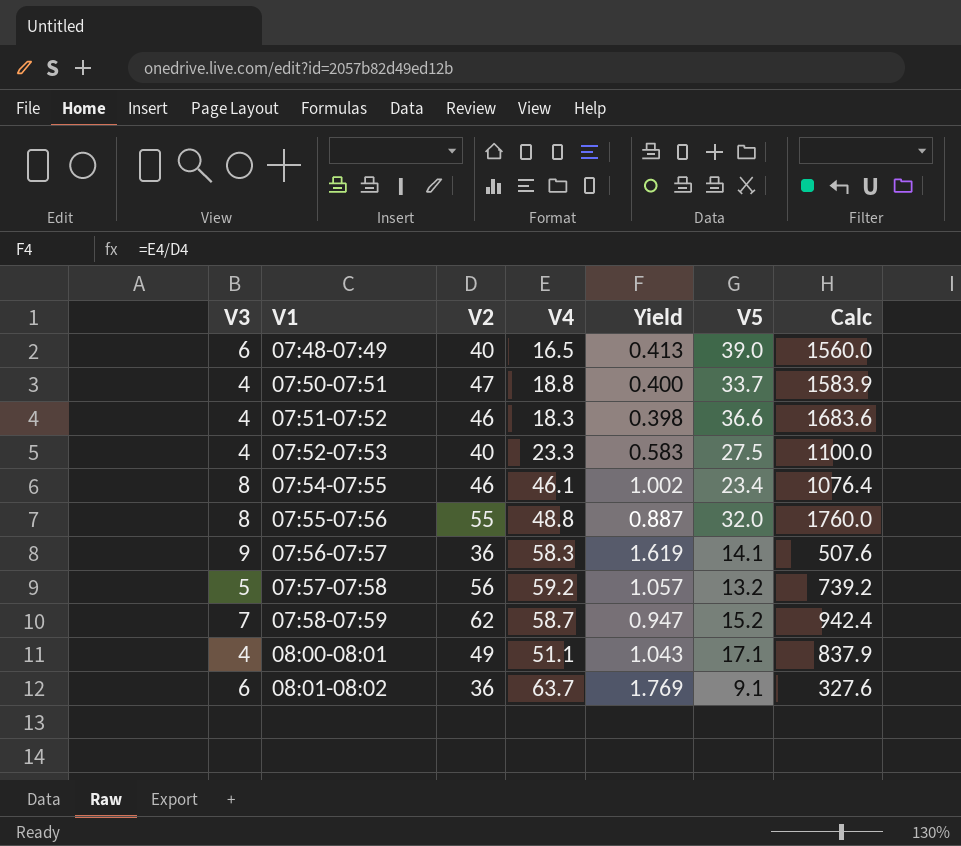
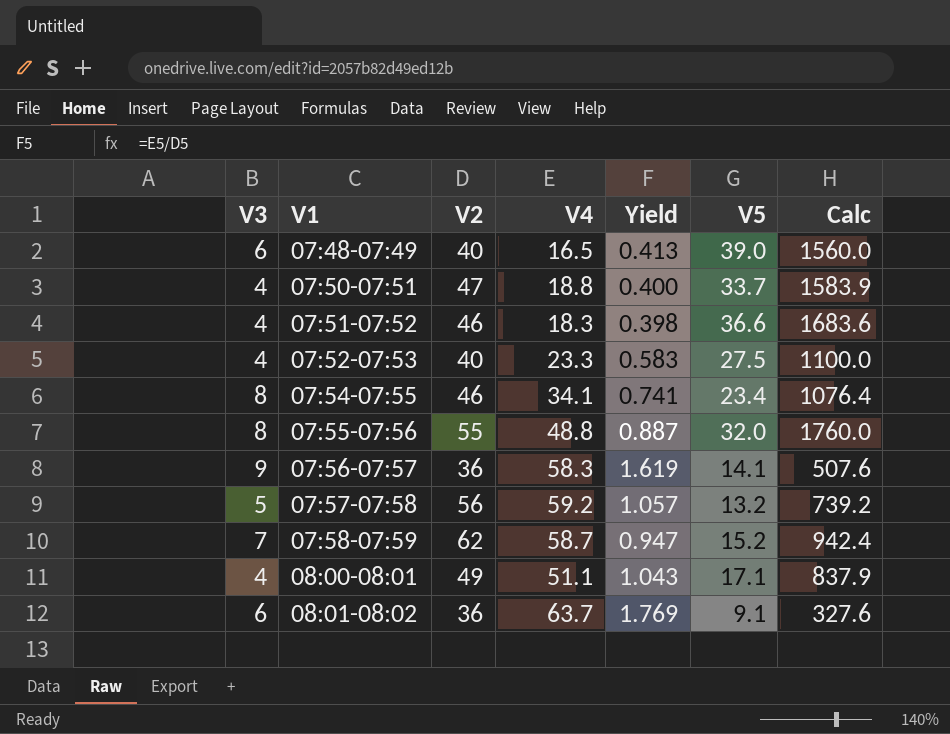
07:54-07:55 | V4: 46.1 -> 34.1
07:54-07:55 | Yield: 1.002 -> 0.741

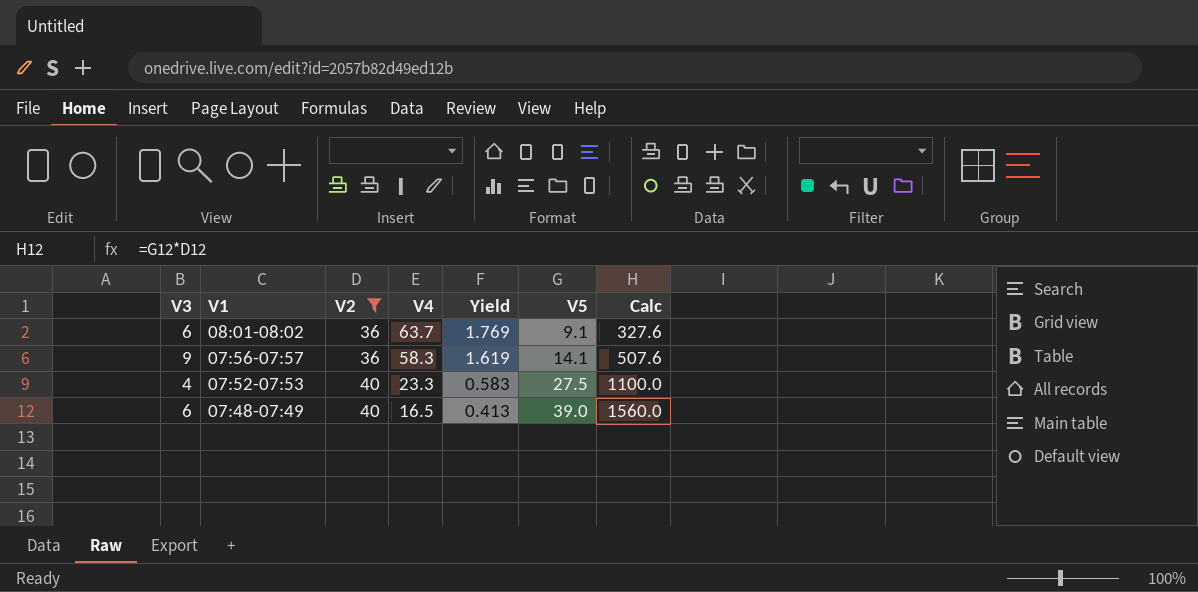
filter: none -> V2 <= 40
row order: V1 ascending -> V1 descending

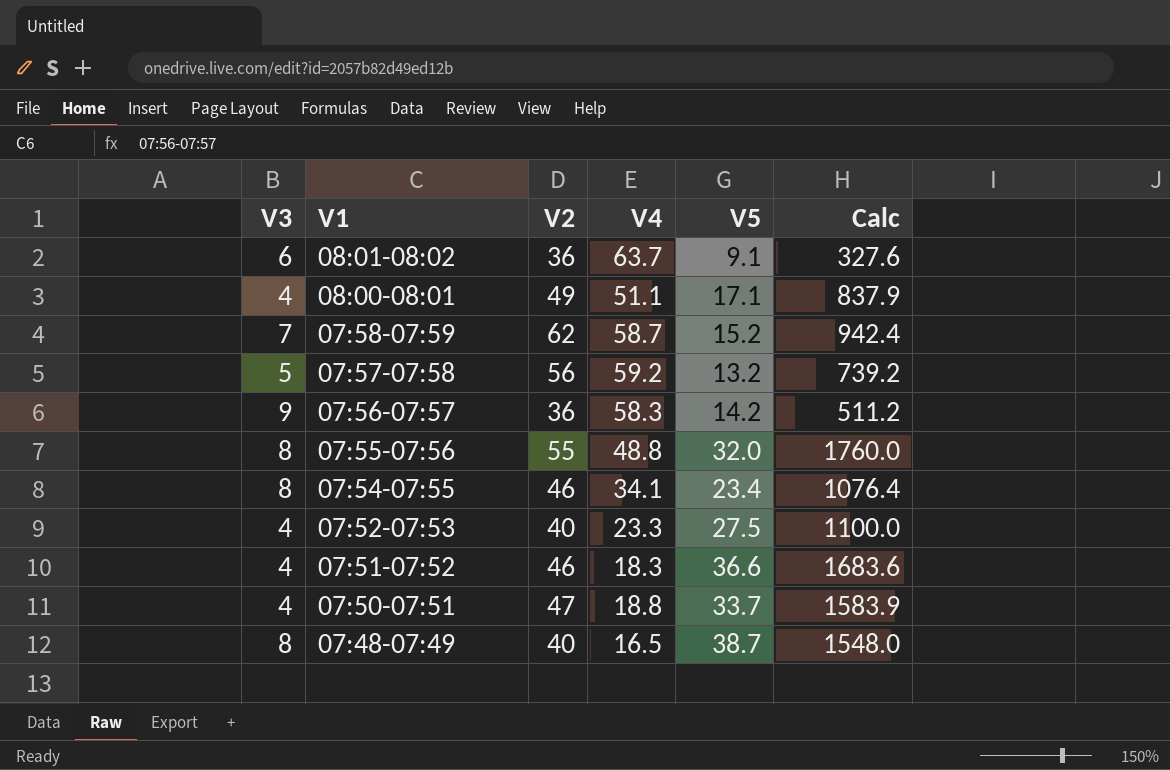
filter: V2 <= 40 -> none
column Yield | formula: [V4] / [V2] -> none
07:56-07:57 | V5: 14.1 -> 14.2
07:56-07:57 | Calc: 507.6 -> 511.2
07:48-07:49 | V3: 6 -> 8
07:48-07:49 | V5: 39.0 -> 38.7
07:48-07:49 | Calc: 1560.0 -> 1548.0

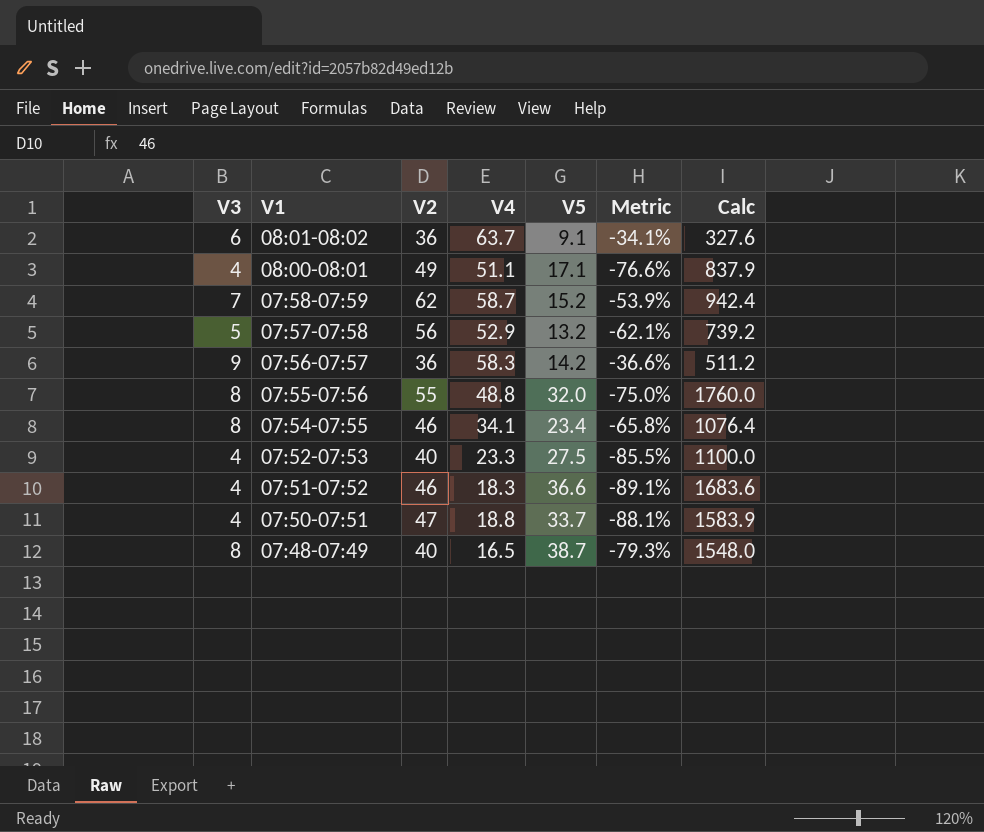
column Metric | formula: none -> ([V3] - [V5]) / [V5]
07:57-07:58 | V4: 59.2 -> 52.9

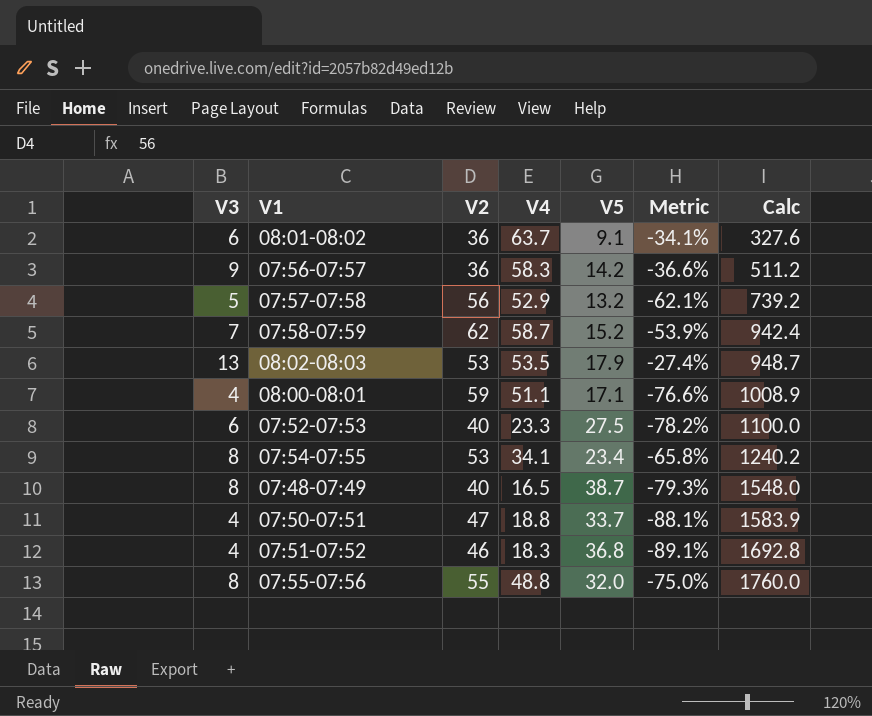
row order: V1 descending -> Calc ascending
row 08:02-08:03: none -> 13 | 53 | 53.5 | 17.9 | -27.4% | 948.7
08:00-08:01 | V2: 49 -> 59
08:00-08:01 | Calc: 837.9 -> 1008.9
07:52-07:53 | V3: 4 -> 6
07:52-07:53 | Metric: -85.5% -> -78.2%
07:54-07:55 | V2: 46 -> 53
07:54-07:55 | Calc: 1076.4 -> 1240.2
07:51-07:52 | V5: 36.6 -> 36.8
07:51-07:52 | Calc: 1683.6 -> 1692.8

